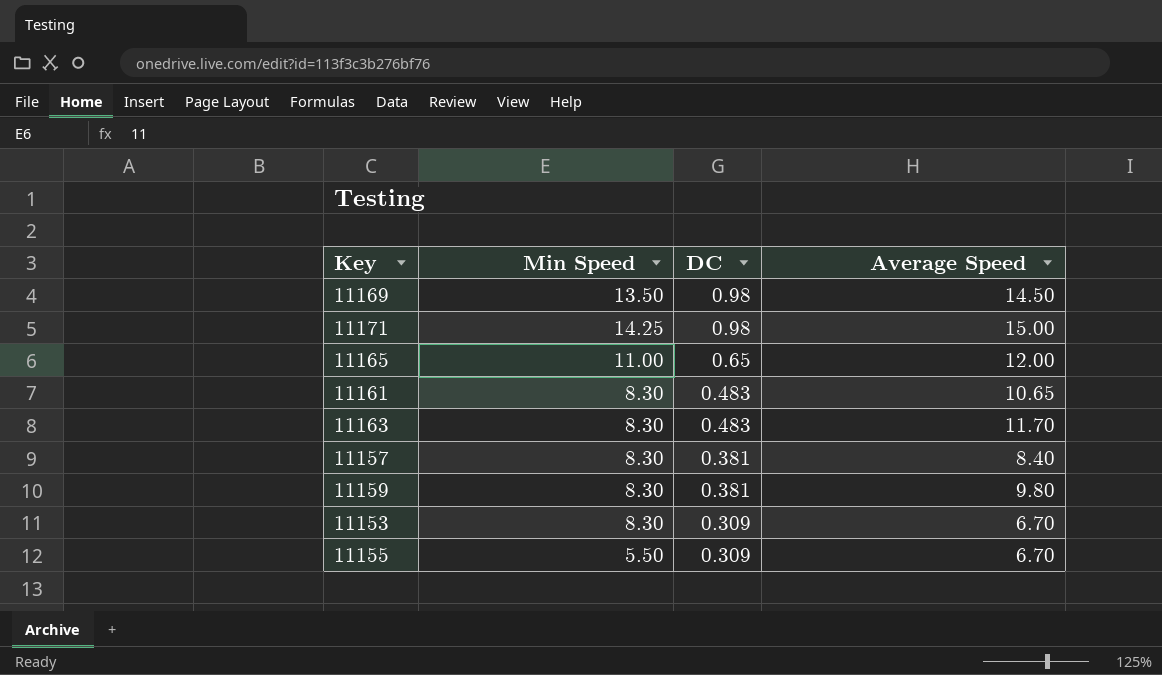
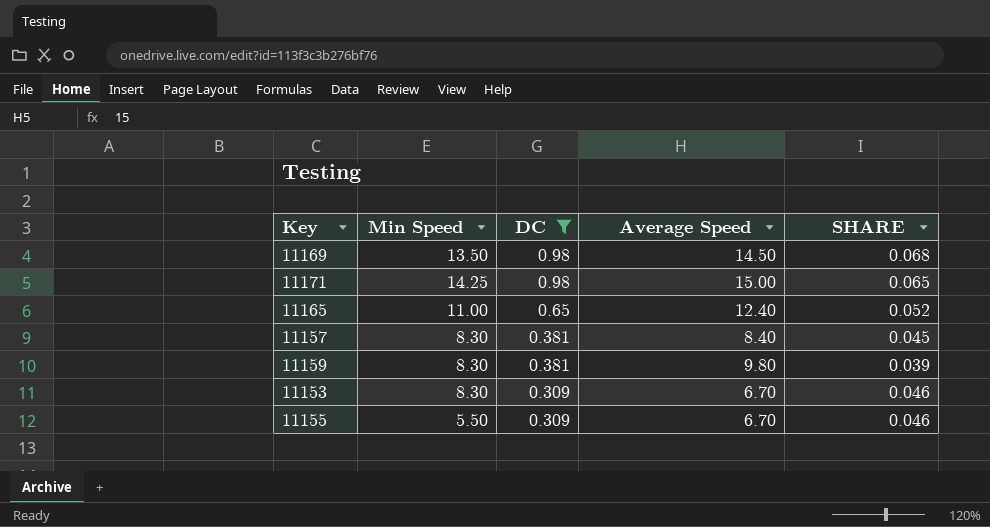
filter: none -> DC != 0.483
column SHARE | formula: none -> [DC] / [Average Speed]
11165 | Average Speed: 12.00 -> 12.40

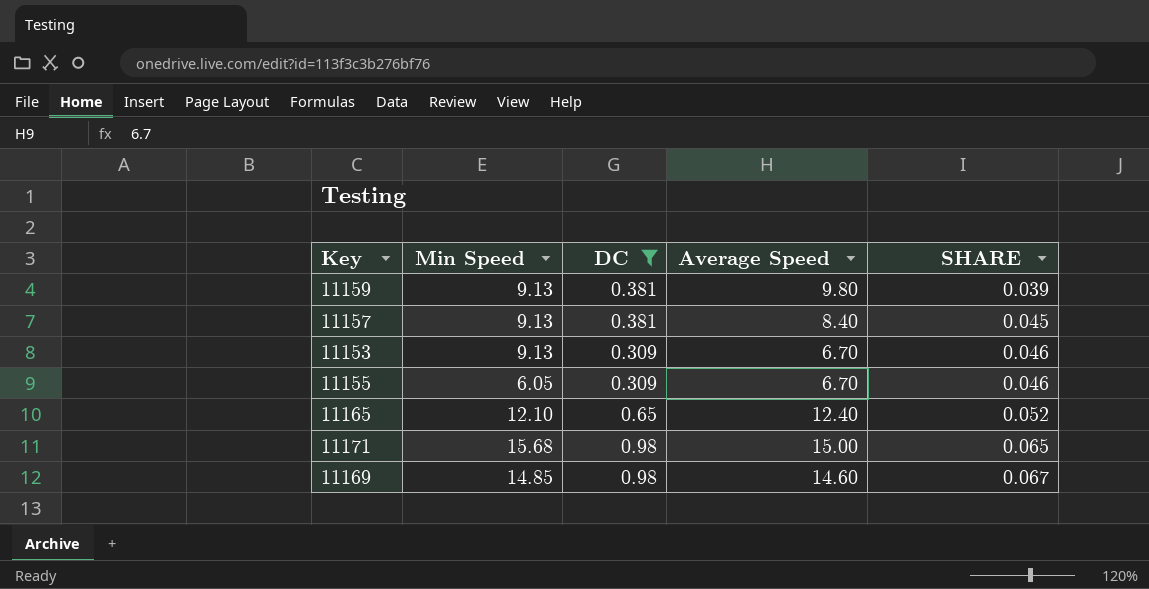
row order: DC descending -> SHARE ascending
11159 | Min Speed: 8.30 -> 9.13
11157 | Min Speed: 8.30 -> 9.13
11153 | Min Speed: 8.30 -> 9.13
11155 | Min Speed: 5.50 -> 6.05
11165 | Min Speed: 11.00 -> 12.10
11171 | Min Speed: 14.25 -> 15.68
11169 | Min Speed: 13.50 -> 14.85
11169 | Average Speed: 14.50 -> 14.60
11169 | SHARE: 0.068 -> 0.067

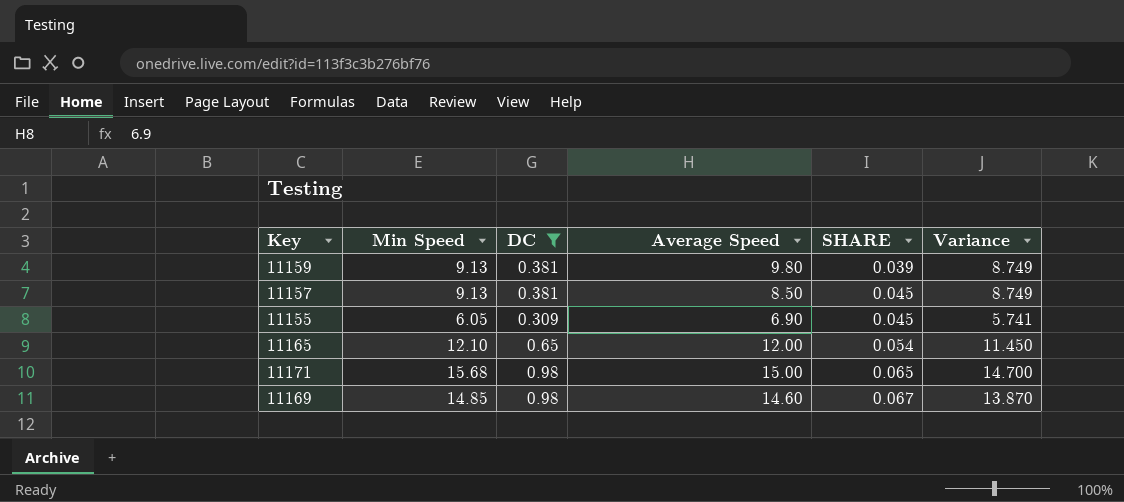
column Variance | formula: none -> [Min Speed] - [DC]
row 11153: 9.13 | 0.309 | 6.70 | 0.046 -> none
11157 | Average Speed: 8.40 -> 8.50
11155 | Average Speed: 6.70 -> 6.90
11155 | SHARE: 0.046 -> 0.045
11165 | Average Speed: 12.40 -> 12.00
11165 | SHARE: 0.052 -> 0.054

